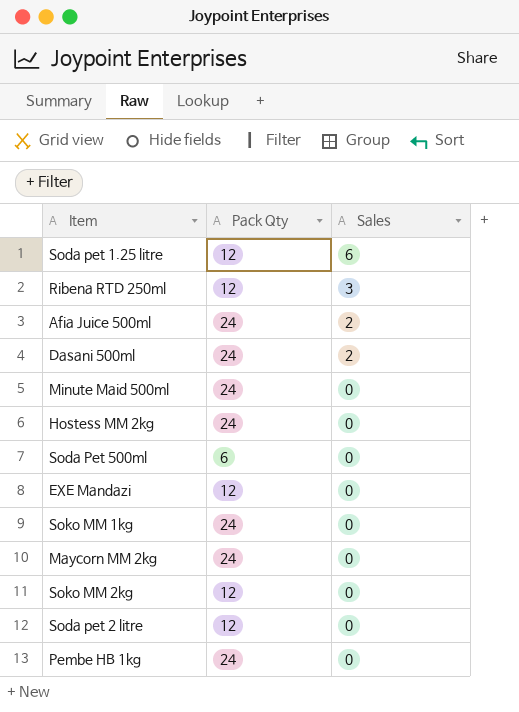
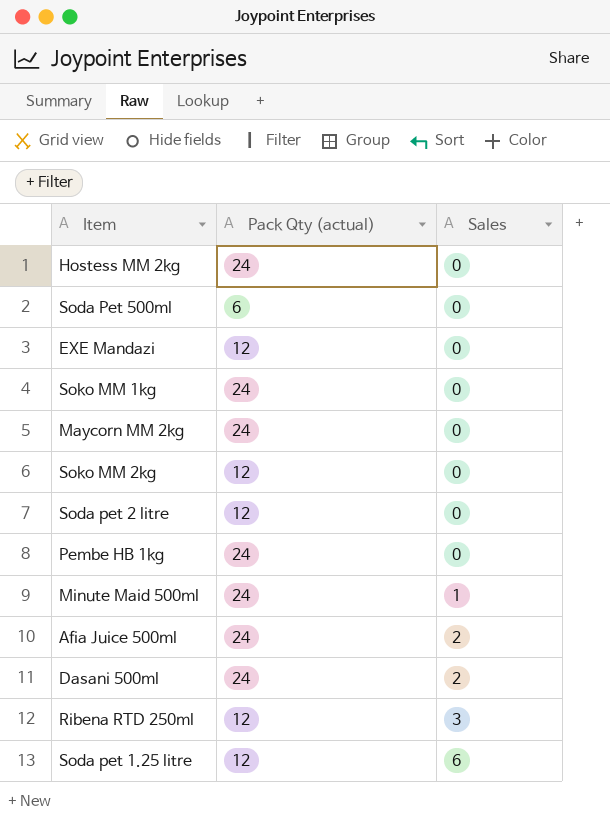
row order: Sales descending -> Sales ascending
column name: Pack Qty -> Pack Qty (actual)
Minute Maid 500ml | Sales: 0 -> 1

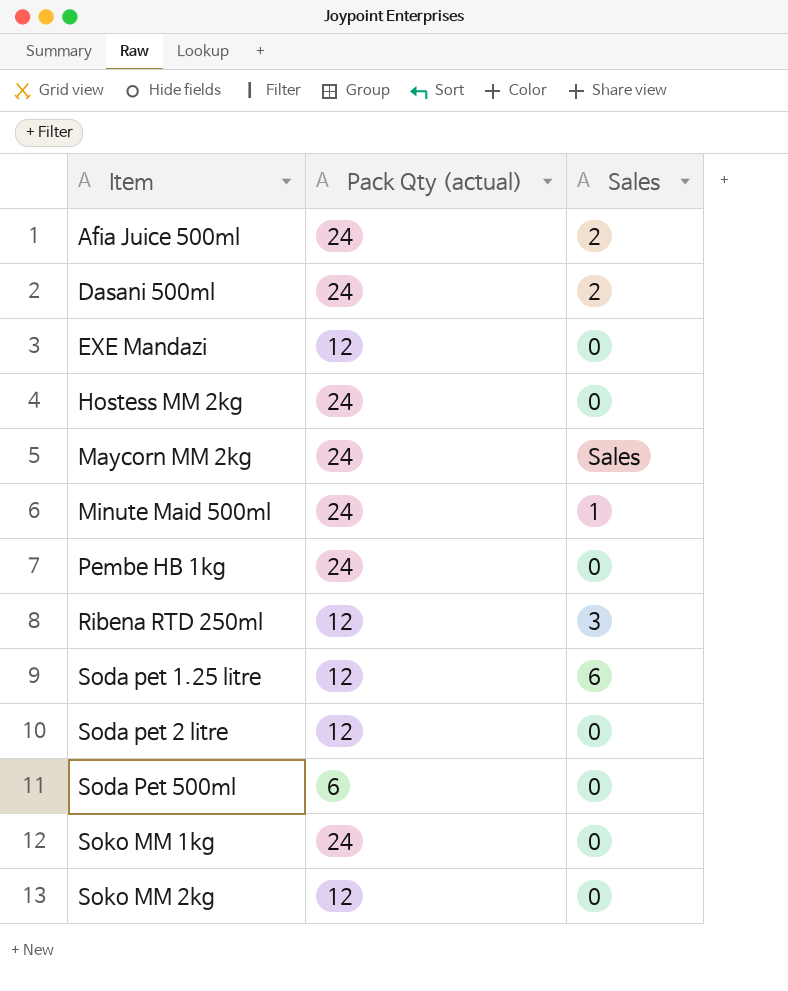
row order: Sales ascending -> Item ascending
Maycorn MM 2kg | Sales: 0 -> Sales

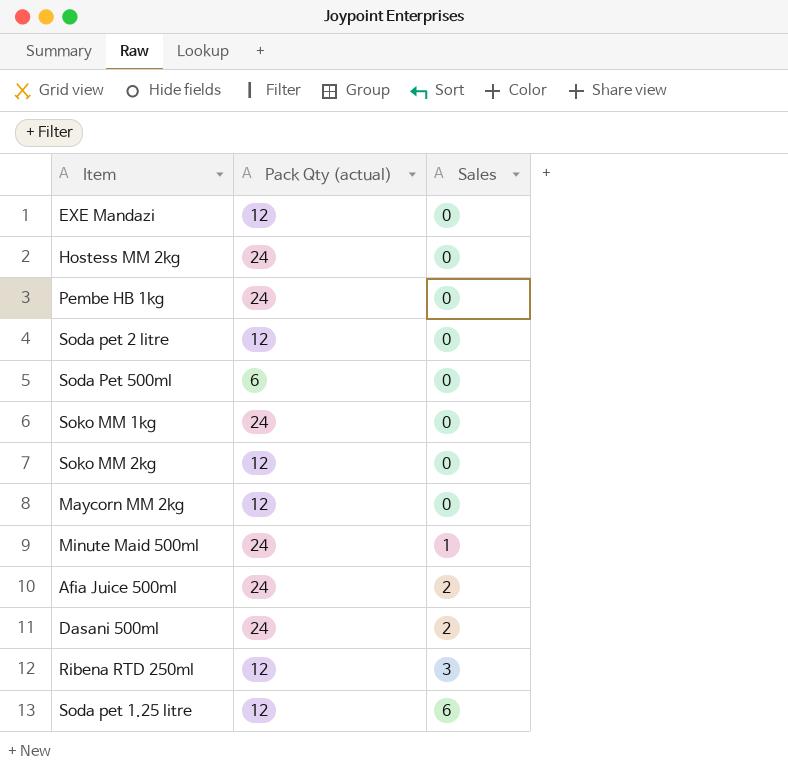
row order: Item ascending -> Sales ascending
Maycorn MM 2kg | Pack Qty (actual): 24 -> 12
Maycorn MM 2kg | Sales: Sales -> 0

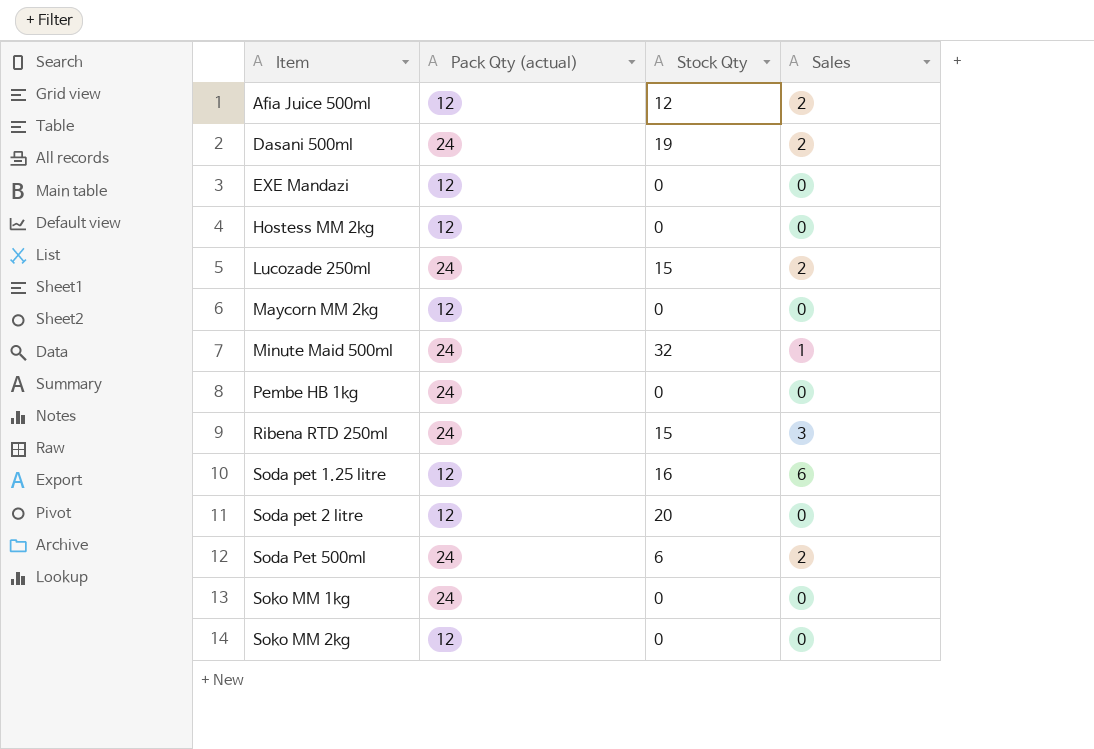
row order: Sales ascending -> Item ascending
column Stock Qty | position: none -> 3
Afia Juice 500ml | Pack Qty (actual): 24 -> 12
Hostess MM 2kg | Pack Qty (actual): 24 -> 12
row Lucozade 250ml: none -> 24 | 15 | 2
Ribena RTD 250ml | Pack Qty (actual): 12 -> 24
Soda Pet 500ml | Pack Qty (actual): 6 -> 24
Soda Pet 500ml | Sales: 0 -> 2

